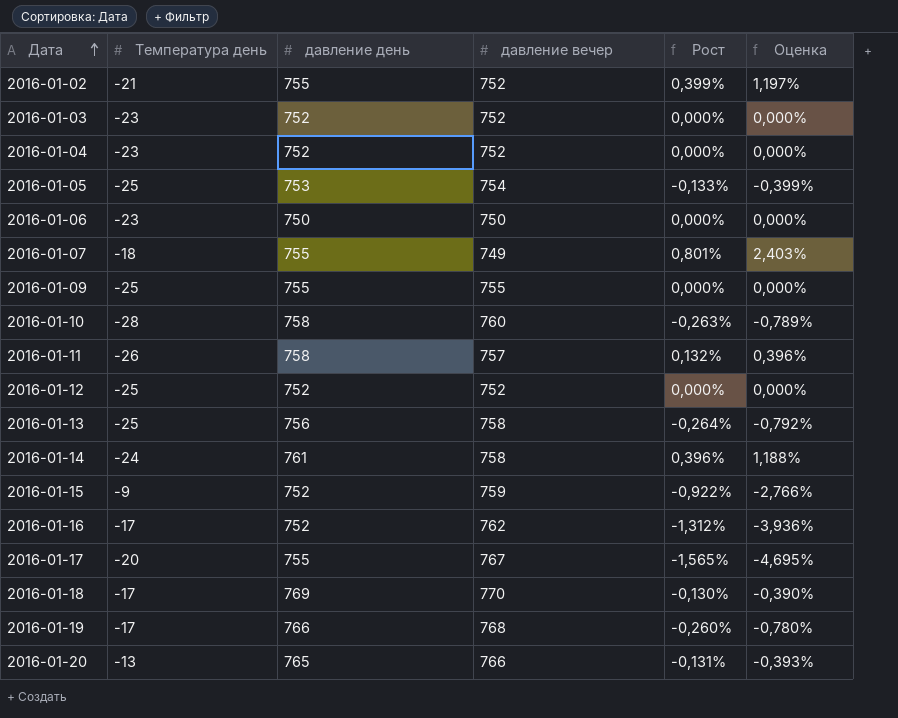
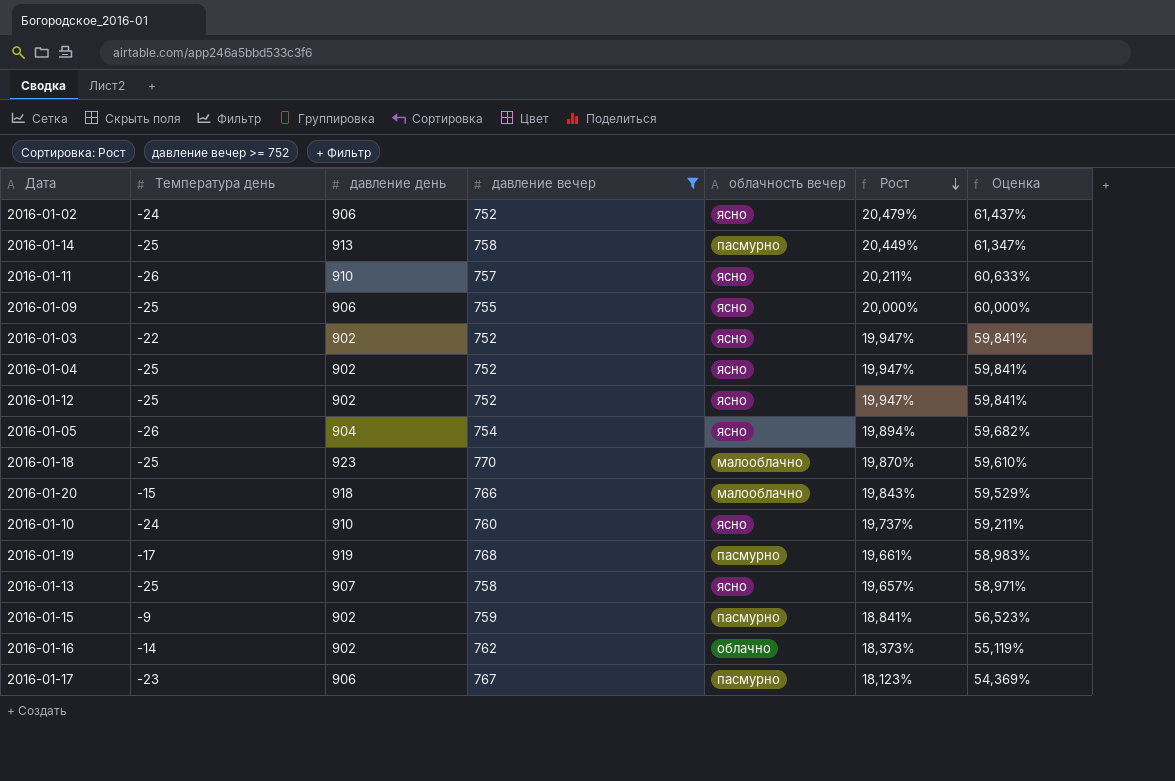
filter: none -> давление вечер >= 752
row order: Дата ascending -> Рост descending
column облачность вечер | position: none -> 5
2016-01-02 | Температура день: -21 -> -24
2016-01-02 | давление день: 755 -> 906
2016-01-02 | Рост: 0,399% -> 20,479%
2016-01-02 | Оценка: 1,197% -> 61,437%
2016-01-14 | Температура день: -24 -> -25
2016-01-14 | давление день: 761 -> 913
2016-01-14 | Рост: 0,396% -> 20,449%
2016-01-14 | Оценка: 1,188% -> 61,347%
2016-01-11 | давление день: 758 -> 910
2016-01-11 | Рост: 0,132% -> 20,211%
2016-01-11 | Оценка: 0,396% -> 60,633%
2016-01-09 | давление день: 755 -> 906
2016-01-09 | Рост: 0,000% -> 20,000%
2016-01-09 | Оценка: 0,000% -> 60,000%
2016-01-03 | Температура день: -23 -> -22
2016-01-03 | давление день: 752 -> 902
2016-01-03 | Рост: 0,000% -> 19,947%
2016-01-03 | Оценка: 0,000% -> 59,841%
2016-01-04 | Температура день: -23 -> -25
2016-01-04 | давление день: 752 -> 902
2016-01-04 | Рост: 0,000% -> 19,947%
2016-01-04 | Оценка: 0,000% -> 59,841%
2016-01-12 | давление день: 752 -> 902
2016-01-12 | Рост: 0,000% -> 19,947%
2016-01-12 | Оценка: 0,000% -> 59,841%
2016-01-05 | Температура день: -25 -> -26
2016-01-05 | давление день: 753 -> 904
2016-01-05 | Рост: -0,133% -> 19,894%
2016-01-05 | Оценка: -0,399% -> 59,682%
2016-01-18 | Температура день: -17 -> -25
2016-01-18 | давление день: 769 -> 923
2016-01-18 | Рост: -0,130% -> 19,870%
2016-01-18 | Оценка: -0,390% -> 59,610%
2016-01-20 | Температура день: -13 -> -15
2016-01-20 | давление день: 765 -> 918
2016-01-20 | Рост: -0,131% -> 19,843%
2016-01-20 | Оценка: -0,393% -> 59,529%
2016-01-10 | Температура день: -28 -> -24
2016-01-10 | давление день: 758 -> 910
2016-01-10 | Рост: -0,263% -> 19,737%
2016-01-10 | Оценка: -0,789% -> 59,211%
2016-01-19 | давление день: 766 -> 919
2016-01-19 | Рост: -0,260% -> 19,661%
2016-01-19 | Оценка: -0,780% -> 58,983%
2016-01-13 | давление день: 756 -> 907
2016-01-13 | Рост: -0,264% -> 19,657%
2016-01-13 | Оценка: -0,792% -> 58,971%
2016-01-15 | давление день: 752 -> 902
2016-01-15 | Рост: -0,922% -> 18,841%
2016-01-15 | Оценка: -2,766% -> 56,523%
2016-01-16 | Температура день: -17 -> -14
2016-01-16 | давление день: 752 -> 902
2016-01-16 | Рост: -1,312% -> 18,373%
2016-01-16 | Оценка: -3,936% -> 55,119%
2016-01-17 | Температура день: -20 -> -23
2016-01-17 | давление день: 755 -> 906
2016-01-17 | Рост: -1,565% -> 18,123%
2016-01-17 | Оценка: -4,695% -> 54,369%

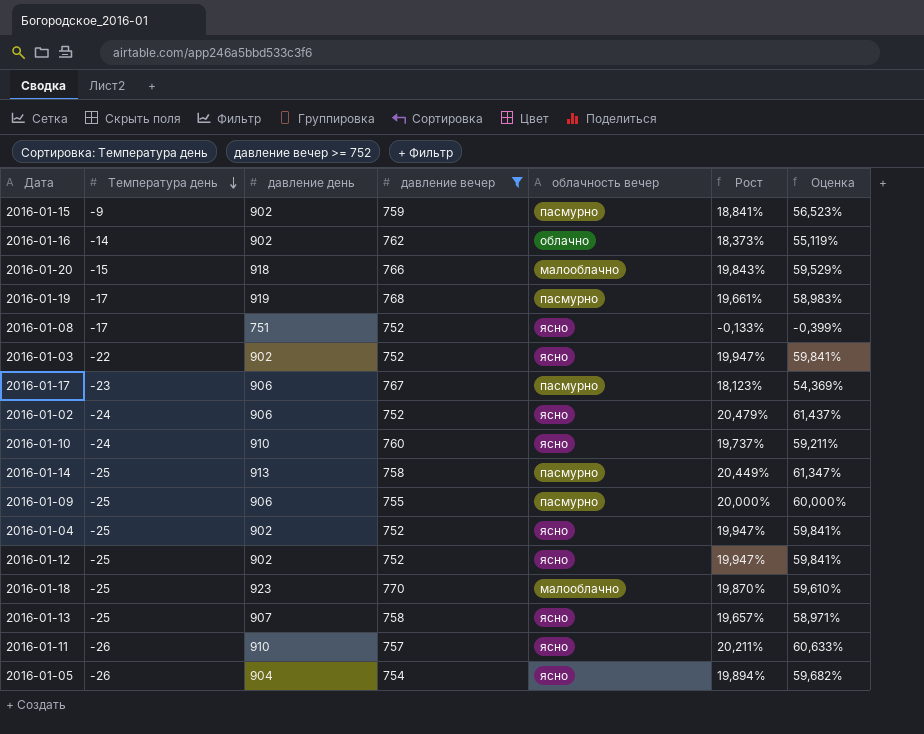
row order: Рост descending -> Температура день descending
row 2016-01-08: none -> -17 | 751 | 752 | ясно | -0,133% | -0,399%
2016-01-09 | облачность вечер: ясно -> пасмурно

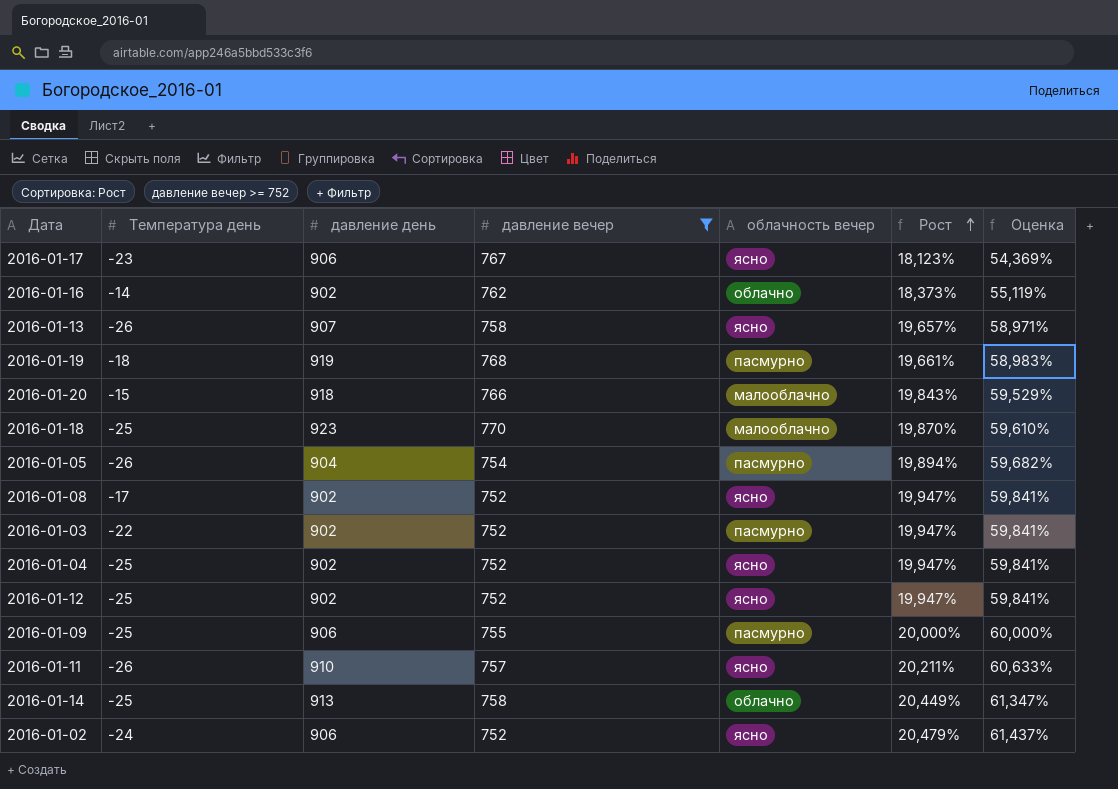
row order: Температура день descending -> Рост ascending
row 2016-01-15: -9 | 902 | 759 | пасмурно | 18,841% | 56,523% -> none
row 2016-01-10: -24 | 910 | 760 | ясно | 19,737% | 59,211% -> none
2016-01-17 | облачность вечер: пасмурно -> ясно
2016-01-13 | Температура день: -25 -> -26
2016-01-19 | Температура день: -17 -> -18
2016-01-05 | облачность вечер: ясно -> пасмурно
2016-01-08 | давление день: 751 -> 902
2016-01-08 | Рост: -0,133% -> 19,947%
2016-01-08 | Оценка: -0,399% -> 59,841%
2016-01-03 | облачность вечер: ясно -> пасмурно
2016-01-14 | облачность вечер: пасмурно -> облачно

